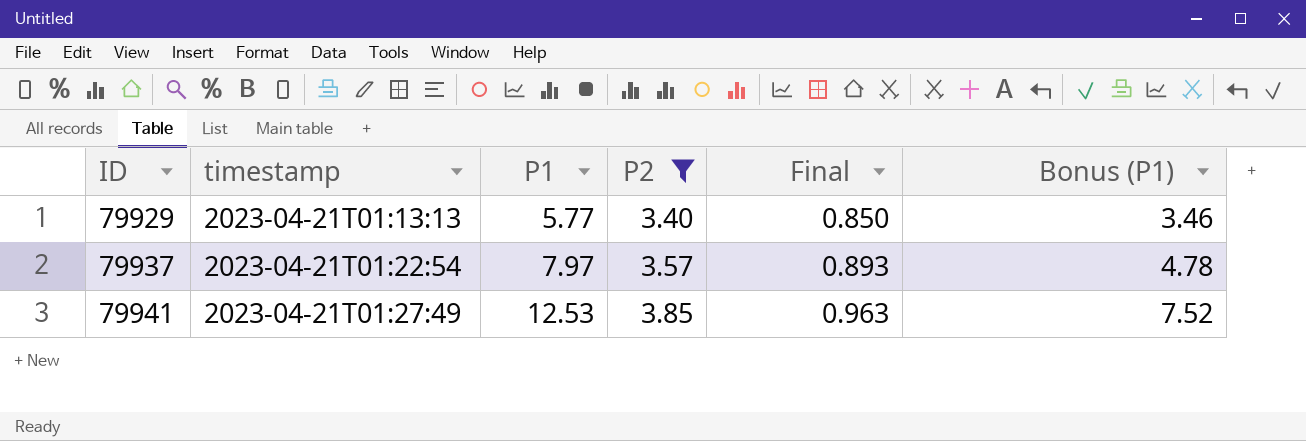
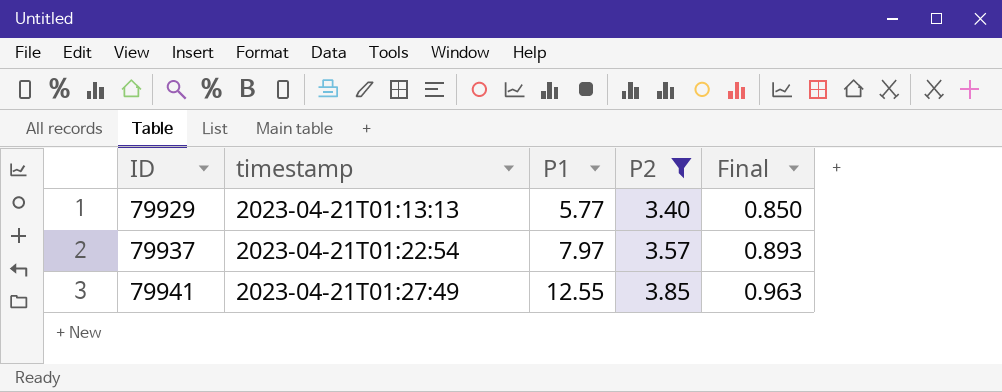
column Bonus (P1) | formula: [P1] * 0.6 -> none
79941 | P1: 12.53 -> 12.55

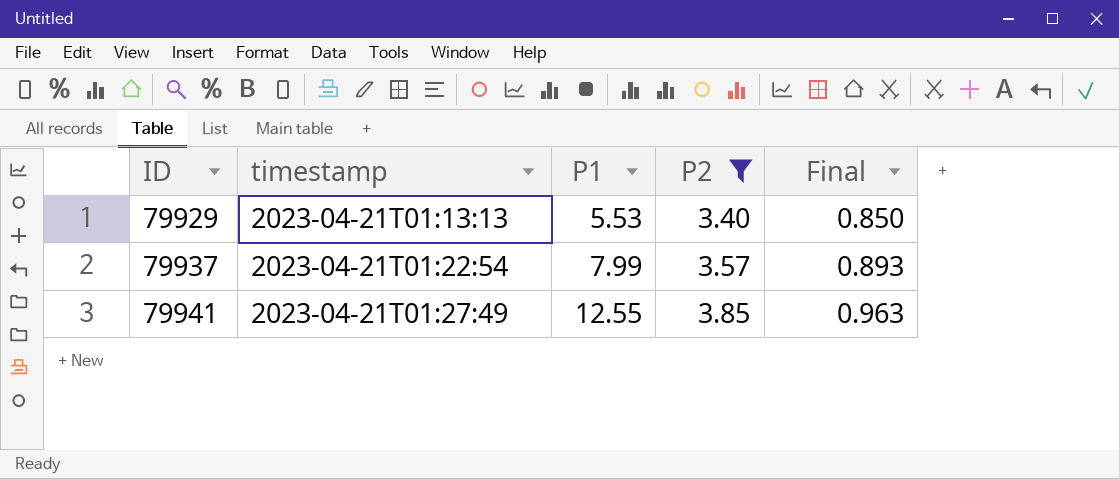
79929 | P1: 5.77 -> 5.53
79937 | P1: 7.97 -> 7.99

